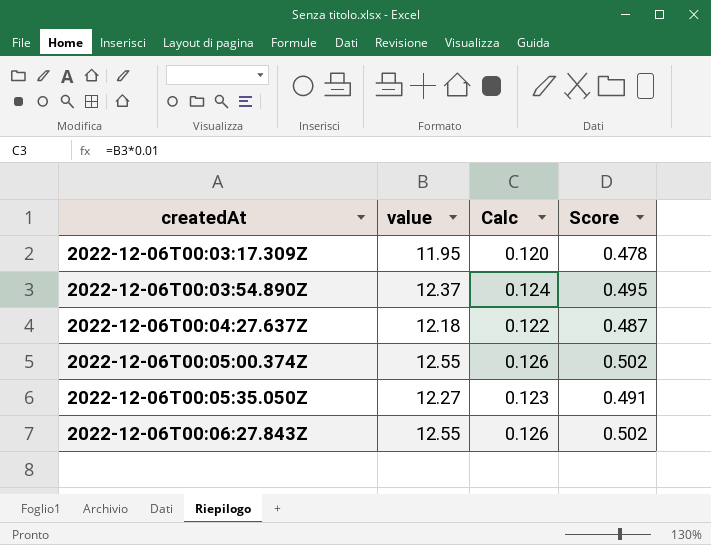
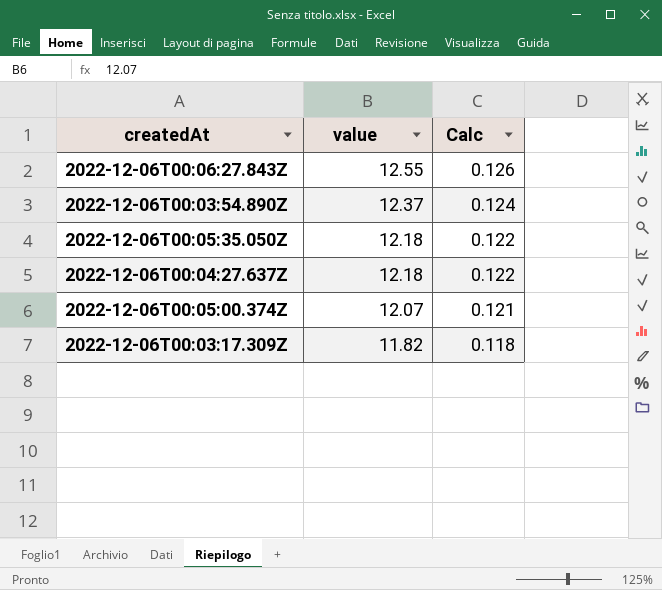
row order: createdAt ascending -> value descending
column Score | formula: [value] * 0.04 -> none
2022-12-06T00:05:35.050Z | value: 12.27 -> 12.18
2022-12-06T00:05:35.050Z | Calc: 0.123 -> 0.122
2022-12-06T00:05:00.374Z | value: 12.55 -> 12.07
2022-12-06T00:05:00.374Z | Calc: 0.126 -> 0.121
2022-12-06T00:03:17.309Z | value: 11.95 -> 11.82
2022-12-06T00:03:17.309Z | Calc: 0.120 -> 0.118

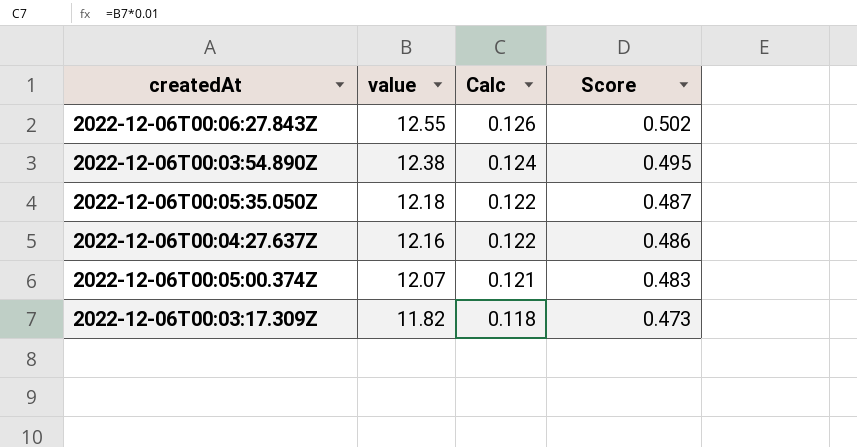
column Score | formula: none -> [value] * 0.04
2022-12-06T00:03:54.890Z | value: 12.37 -> 12.38
2022-12-06T00:04:27.637Z | value: 12.18 -> 12.16

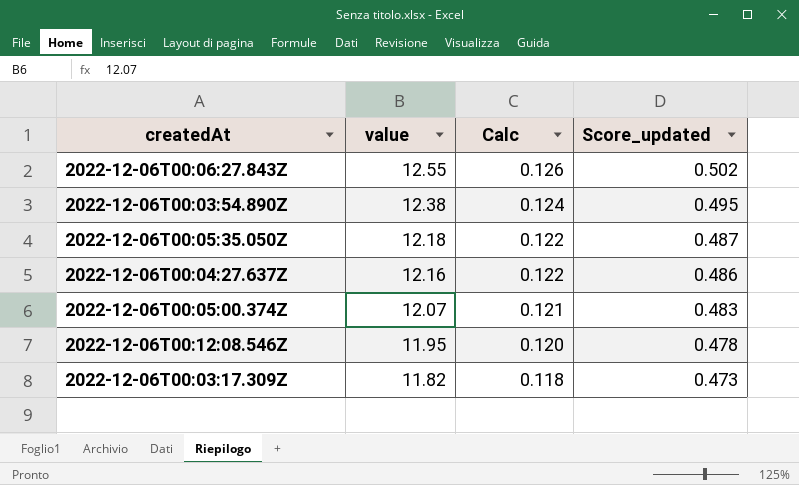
column name: Score -> Score_updated
row 2022-12-06T00:12:08.546Z: none -> 11.95 | 0.120 | 0.478

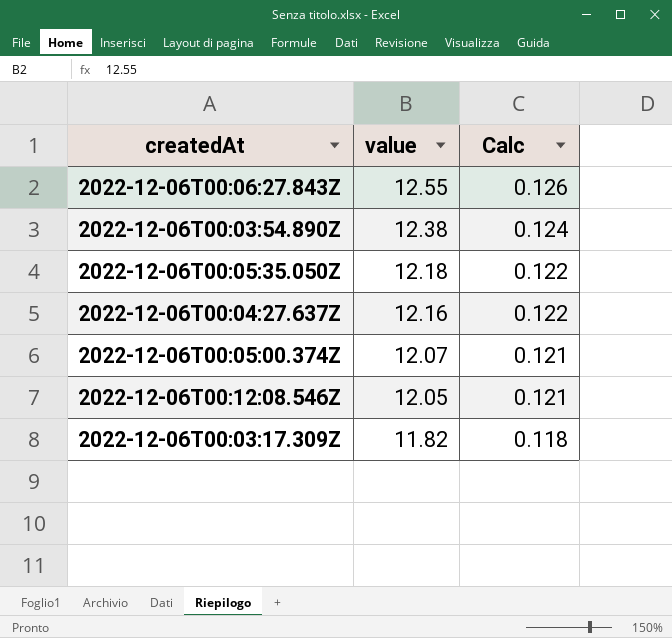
column Score_updated | formula: [value] * 0.04 -> none
2022-12-06T00:12:08.546Z | value: 11.95 -> 12.05
2022-12-06T00:12:08.546Z | Calc: 0.120 -> 0.121

